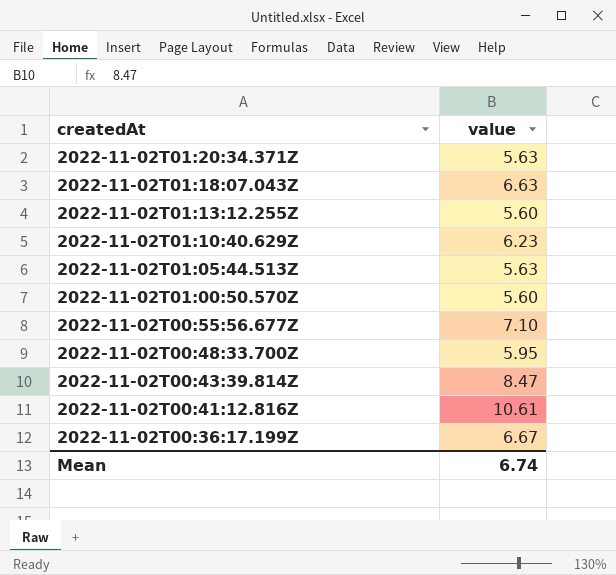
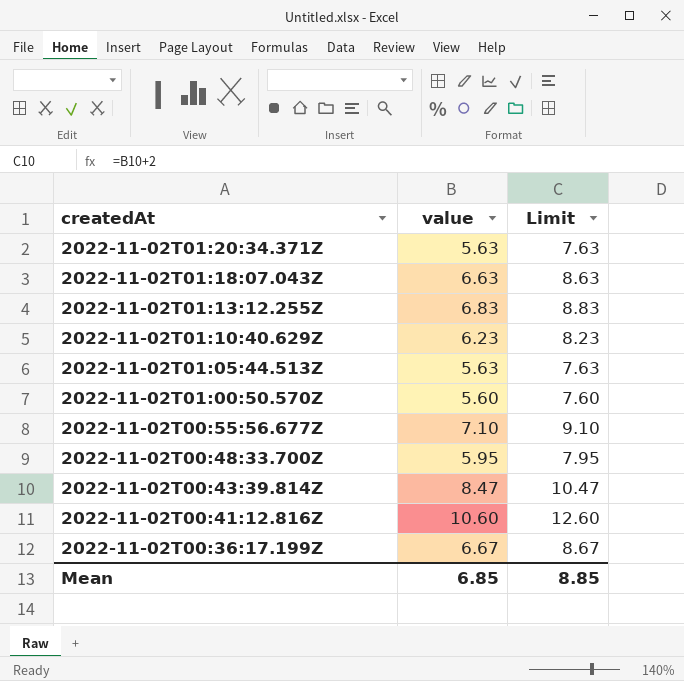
column Limit | formula: none -> [value] + 2
2022-11-02T01:13:12.255Z | value: 5.60 -> 6.83
2022-11-02T00:41:12.816Z | value: 10.61 -> 10.60
Mean | value: 6.74 -> 6.85

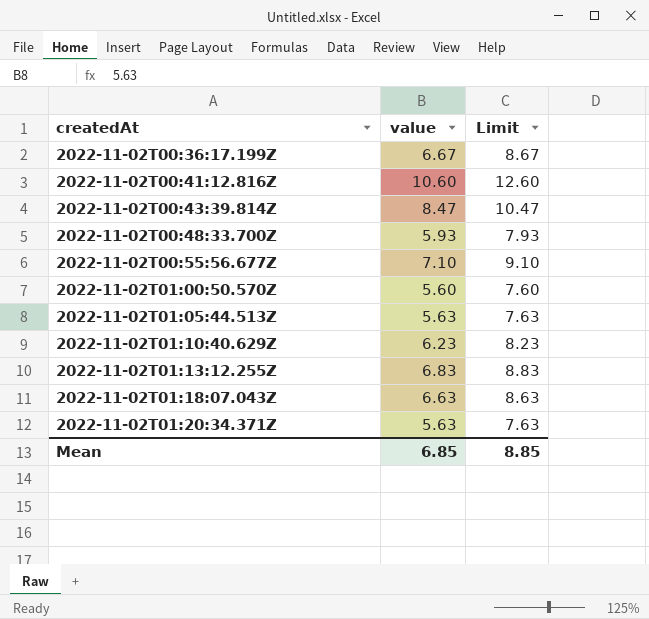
row order: createdAt descending -> createdAt ascending
2022-11-02T00:48:33.700Z | value: 5.95 -> 5.93
2022-11-02T00:48:33.700Z | Limit: 7.95 -> 7.93

